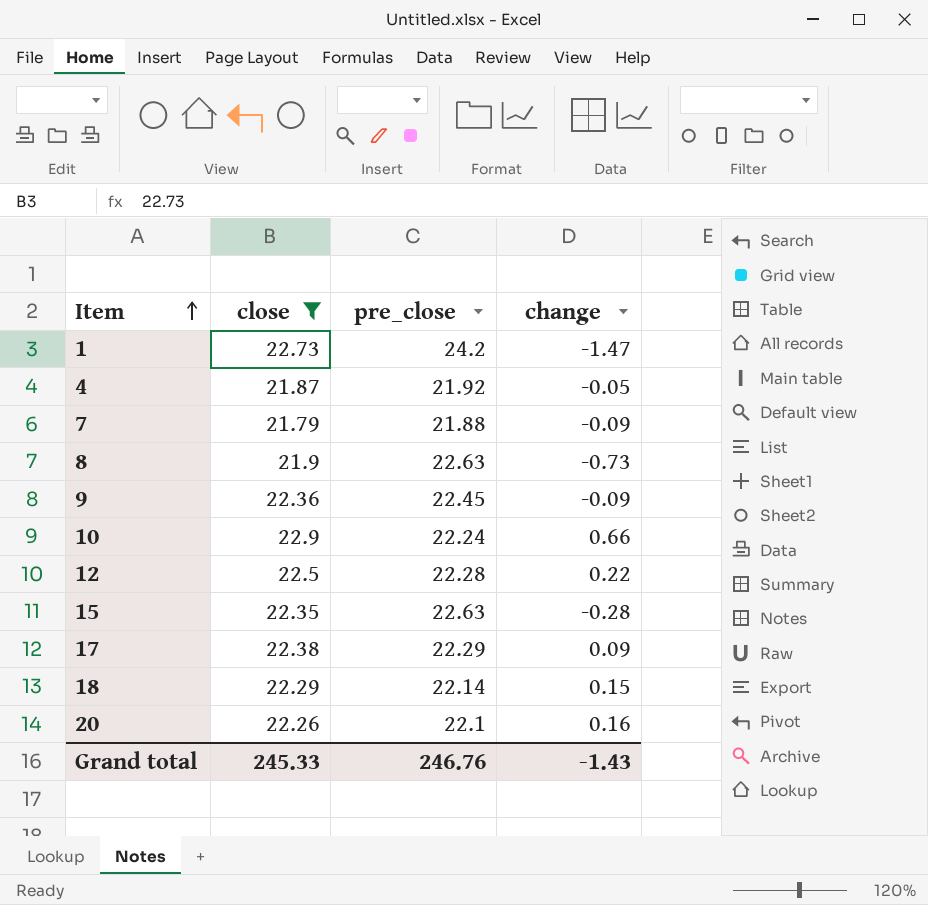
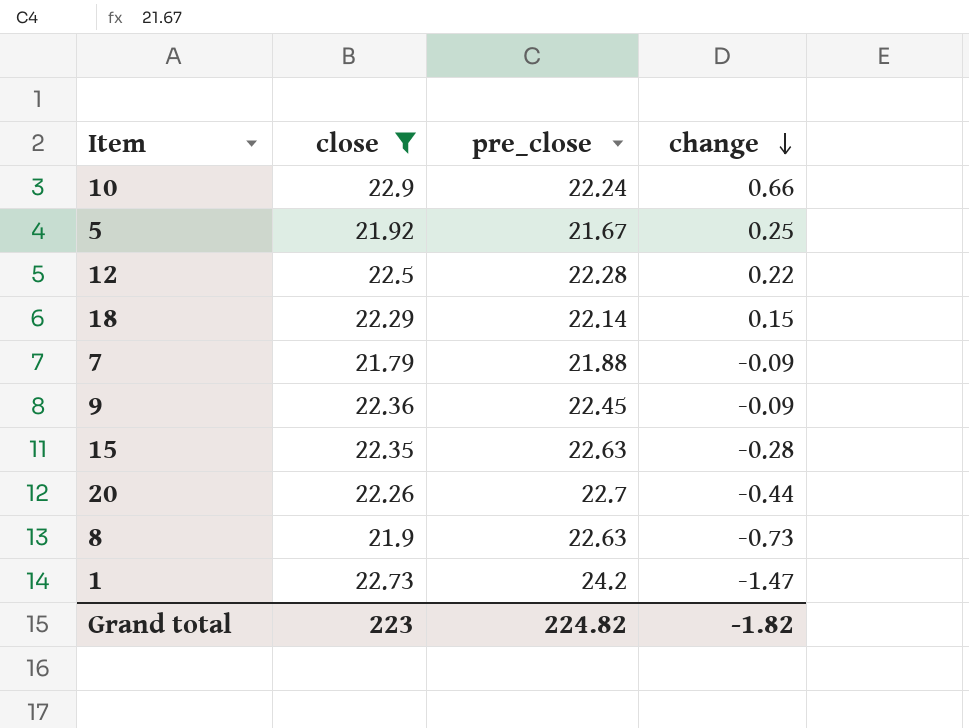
row order: Item ascending -> change descending
row 4: 21.87 | 21.92 | -0.05 -> none
row 17: 22.38 | 22.29 | 0.09 -> none
row 5: none -> 21.92 | 21.67 | 0.25
20 | pre_close: 22.1 -> 22.7
20 | change: 0.16 -> -0.44
Grand total | close: 245.33 -> 223
Grand total | pre_close: 246.76 -> 224.82
Grand total | change: -1.43 -> -1.82

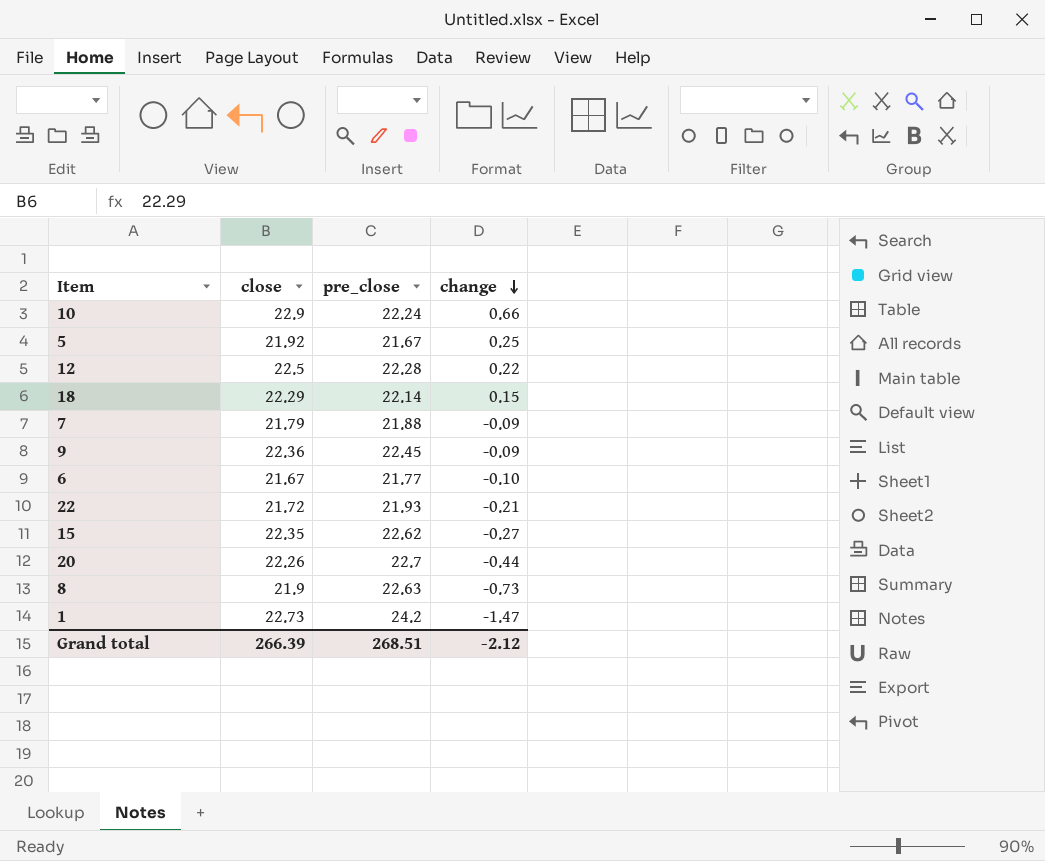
filter: close >= 21.79 -> none
15 | pre_close: 22.63 -> 22.62
15 | change: -0.28 -> -0.27
Grand total | close: 223 -> 266.39
Grand total | pre_close: 224.82 -> 268.51
Grand total | change: -1.82 -> -2.12

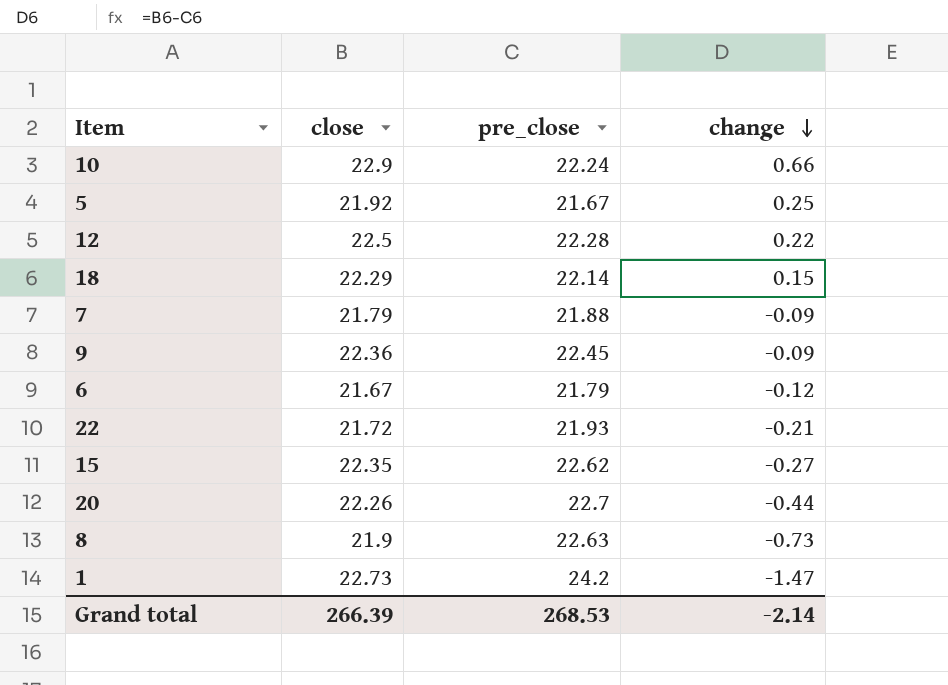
6 | pre_close: 21.77 -> 21.79
6 | change: -0.10 -> -0.12
Grand total | pre_close: 268.51 -> 268.53
Grand total | change: -2.12 -> -2.14

